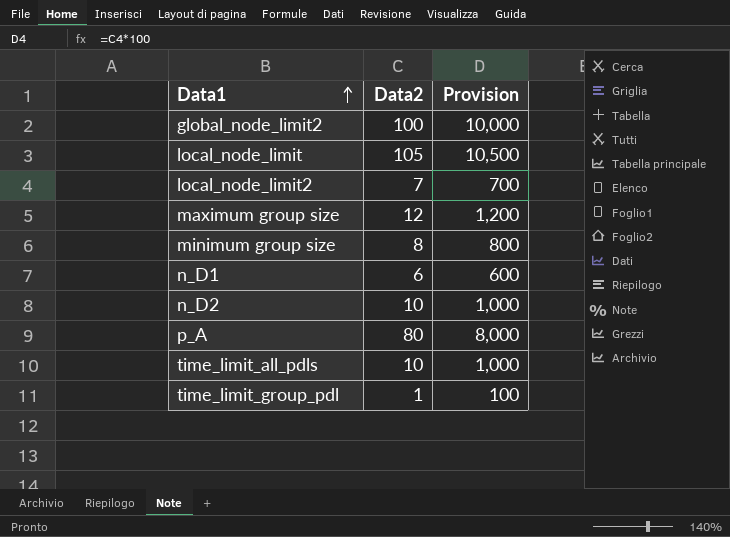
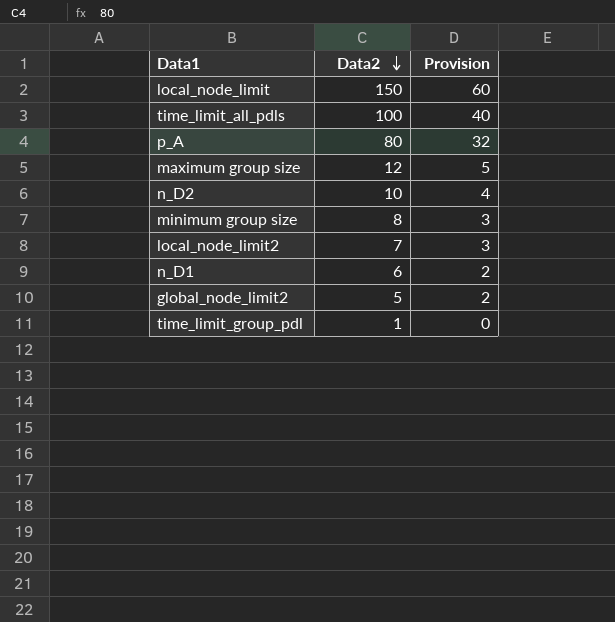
row order: Data1 ascending -> Data2 descending
column Provision | formula: [Data2] * 100 -> [Data2] * 0.4
local_node_limit | Data2: 105 -> 150
time_limit_all_pdls | Data2: 10 -> 100
global_node_limit2 | Data2: 100 -> 5

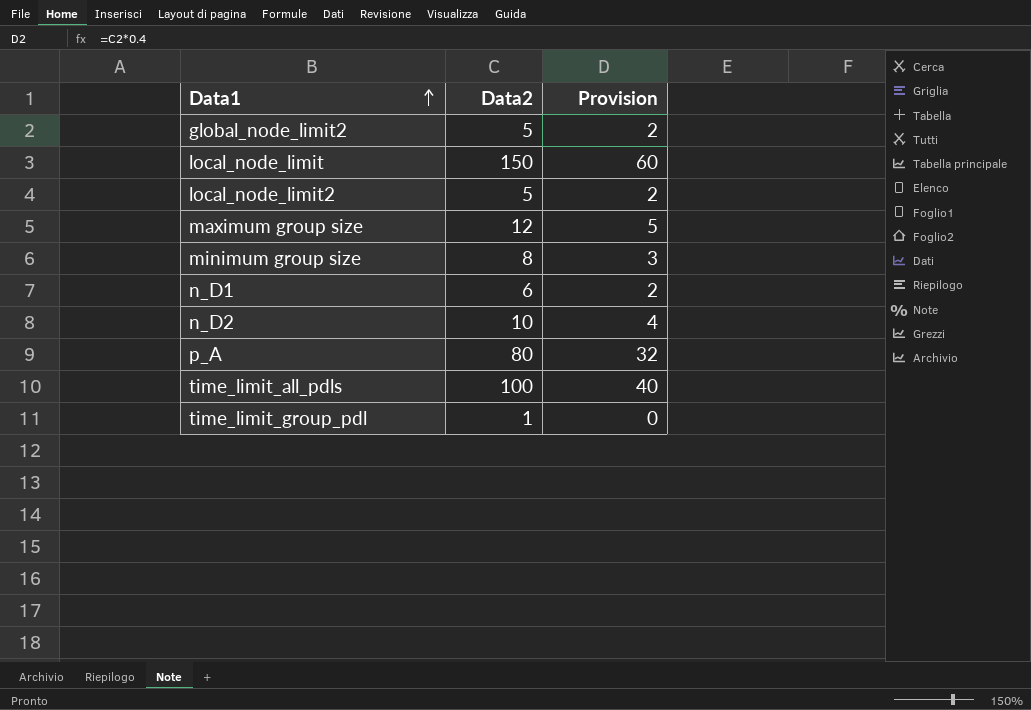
row order: Data2 descending -> Data1 ascending
local_node_limit2 | Data2: 7 -> 5
local_node_limit2 | Provision: 3 -> 2

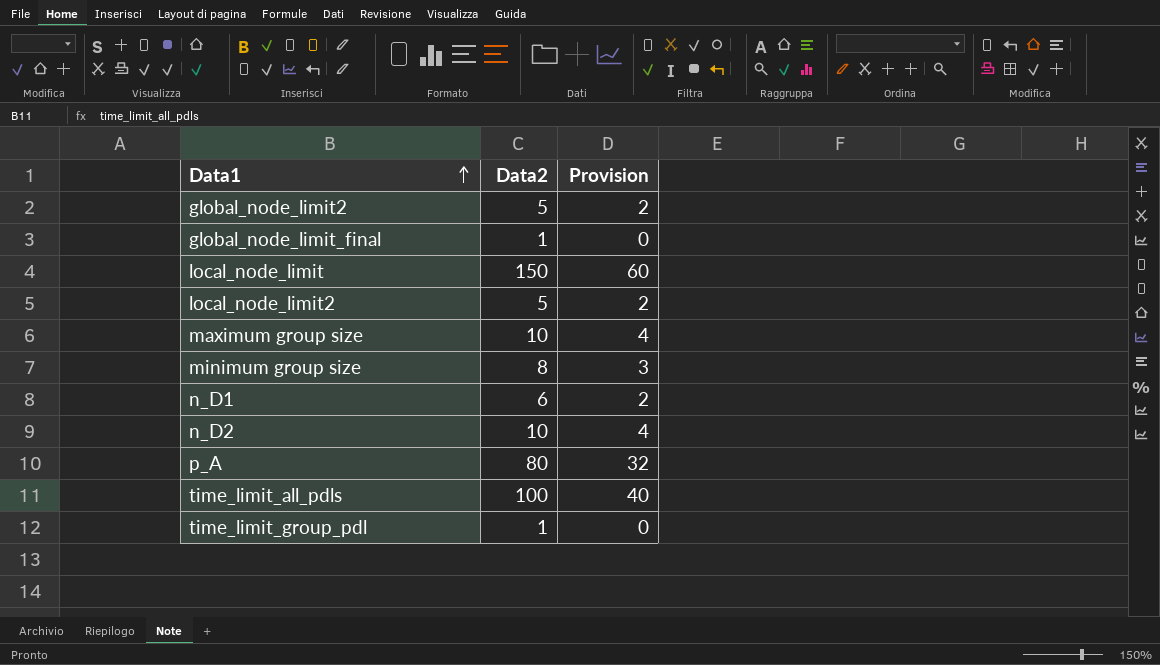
row global_node_limit_final: none -> 1 | 0
maximum group size | Data2: 12 -> 10
maximum group size | Provision: 5 -> 4

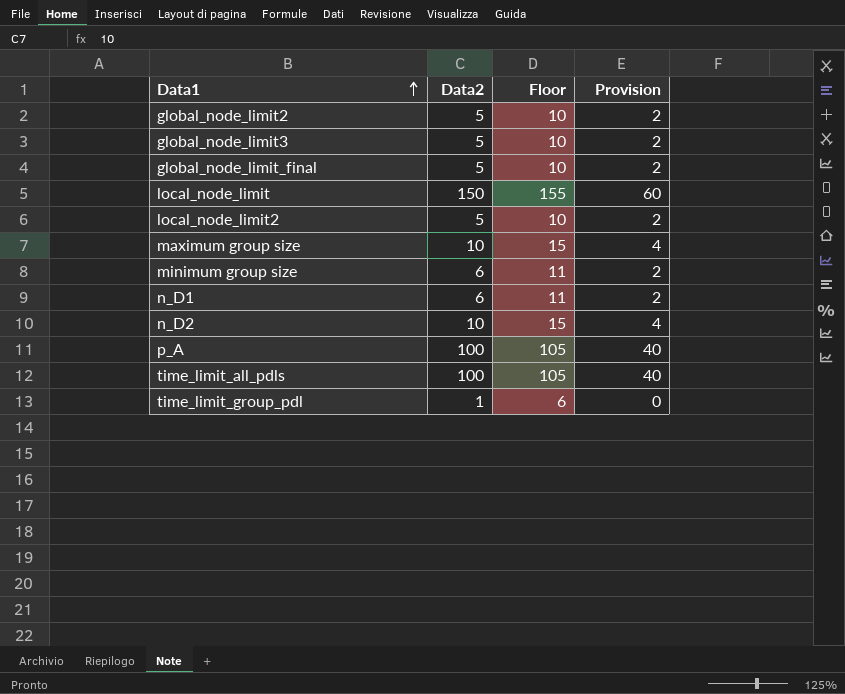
column Floor | formula: none -> [Data2] + 5
row global_node_limit3: none -> 5 | 10 | 2
global_node_limit_final | Data2: 1 -> 5
global_node_limit_final | Provision: 0 -> 2
minimum group size | Data2: 8 -> 6
minimum group size | Provision: 3 -> 2
p_A | Data2: 80 -> 100
p_A | Provision: 32 -> 40

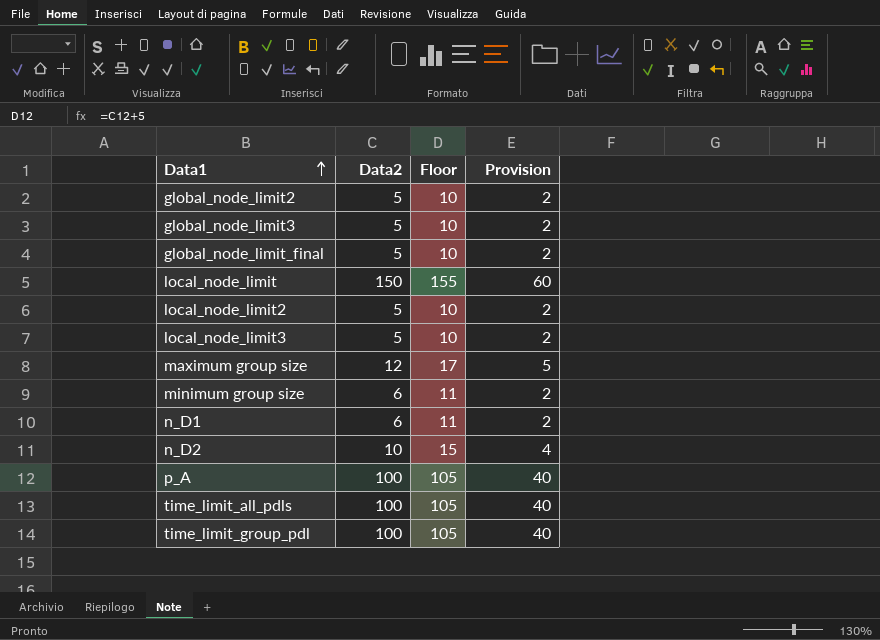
row local_node_limit3: none -> 5 | 10 | 2
maximum group size | Data2: 10 -> 12
maximum group size | Floor: 15 -> 17
maximum group size | Provision: 4 -> 5
time_limit_group_pdl | Data2: 1 -> 100
time_limit_group_pdl | Floor: 6 -> 105
time_limit_group_pdl | Provision: 0 -> 40

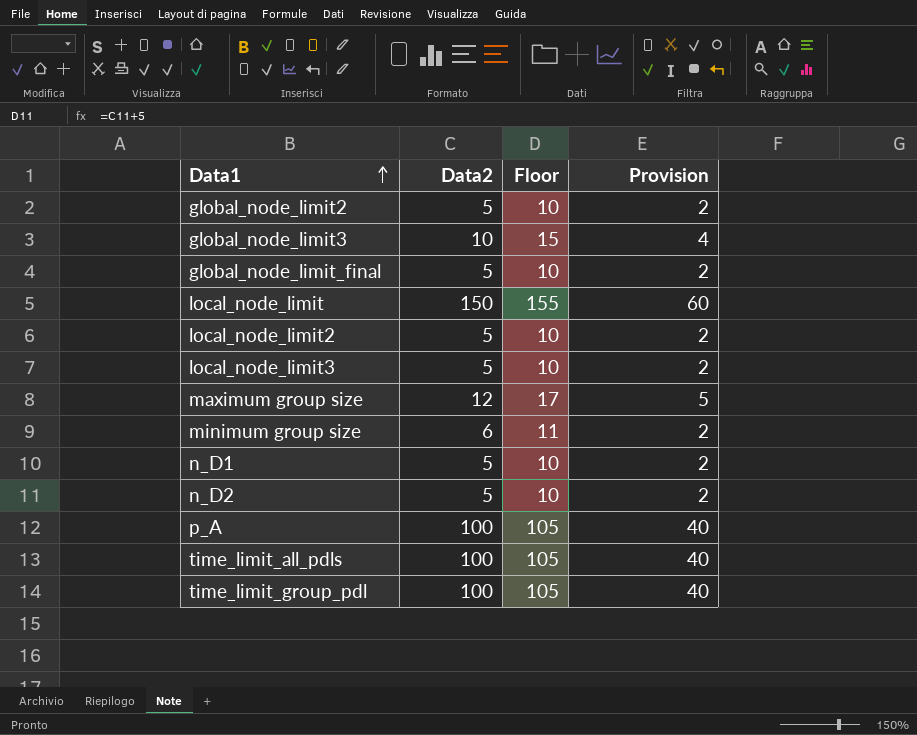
global_node_limit3 | Data2: 5 -> 10
global_node_limit3 | Floor: 10 -> 15
global_node_limit3 | Provision: 2 -> 4
n_D1 | Data2: 6 -> 5
n_D1 | Floor: 11 -> 10
n_D2 | Data2: 10 -> 5
n_D2 | Floor: 15 -> 10
n_D2 | Provision: 4 -> 2

